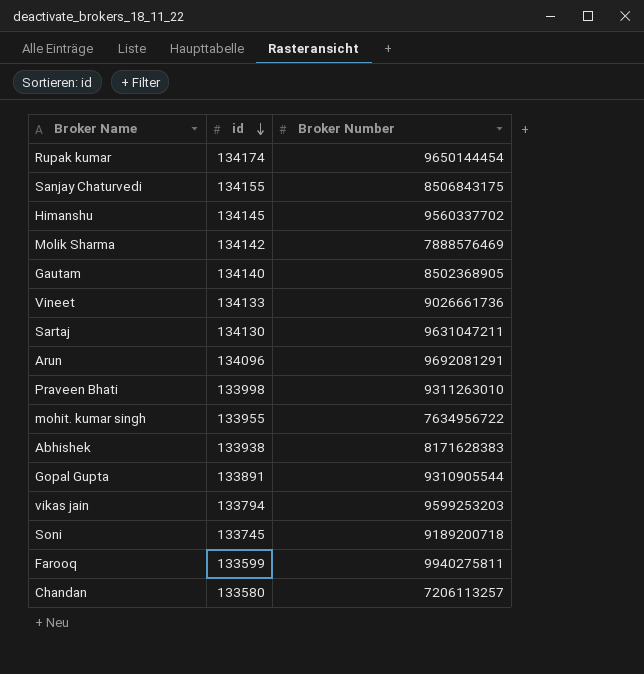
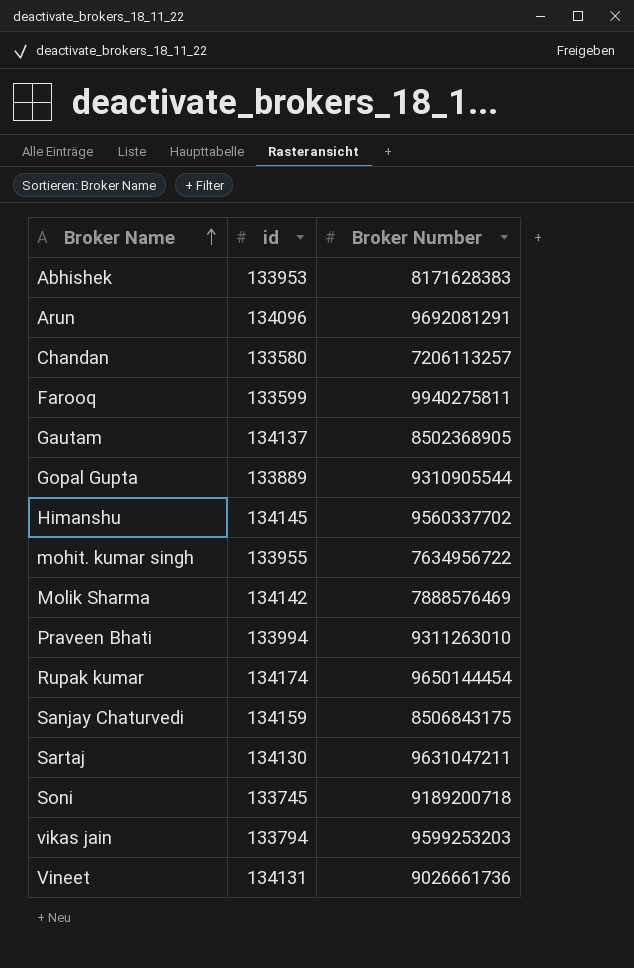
row order: id descending -> Broker Name ascending
Abhishek | id: 133938 -> 133953
Gautam | id: 134140 -> 134137
Gopal Gupta | id: 133891 -> 133889
Praveen Bhati | id: 133998 -> 133994
Sanjay Chaturvedi | id: 134155 -> 134159
Vineet | id: 134133 -> 134131

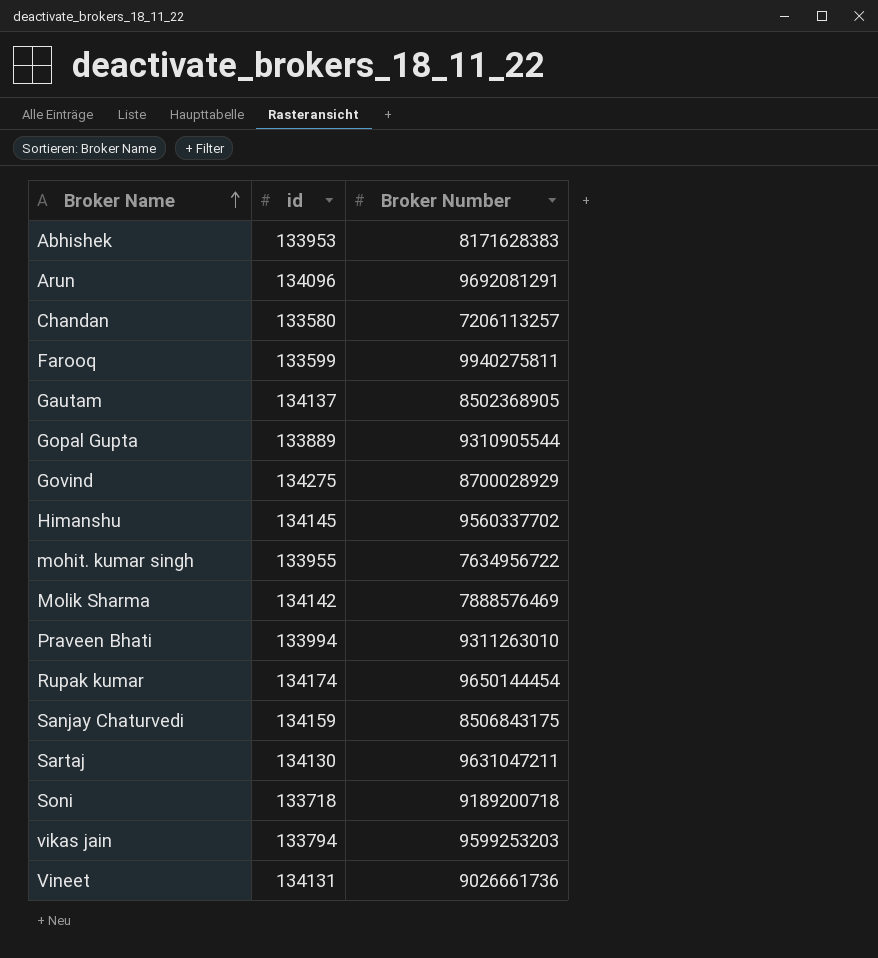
row Govind: none -> 134275 | 8700028929
Soni | id: 133745 -> 133718

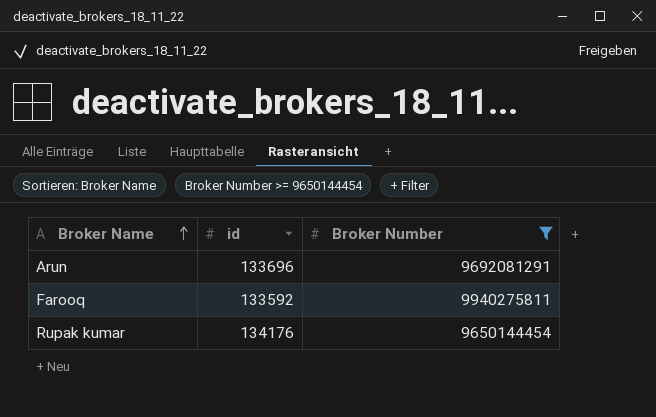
filter: none -> Broker Number >= 9650144454
Arun | id: 134096 -> 133696
Farooq | id: 133599 -> 133592
Rupak kumar | id: 134174 -> 134176

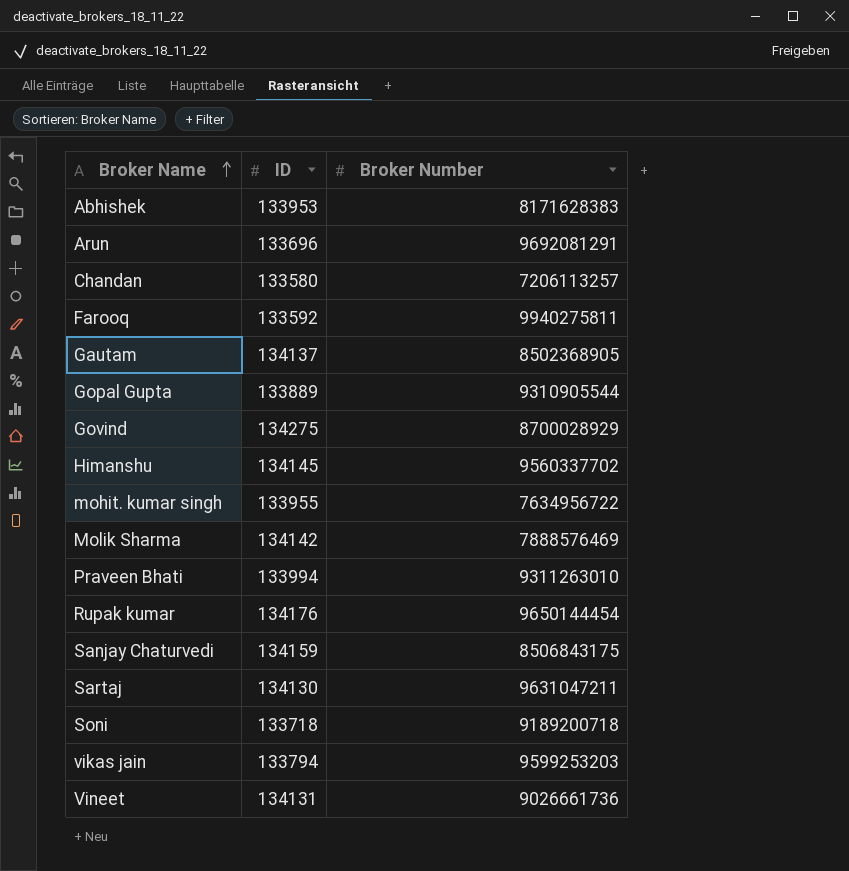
filter: Broker Number >= 9650144454 -> none
column name: id -> ID

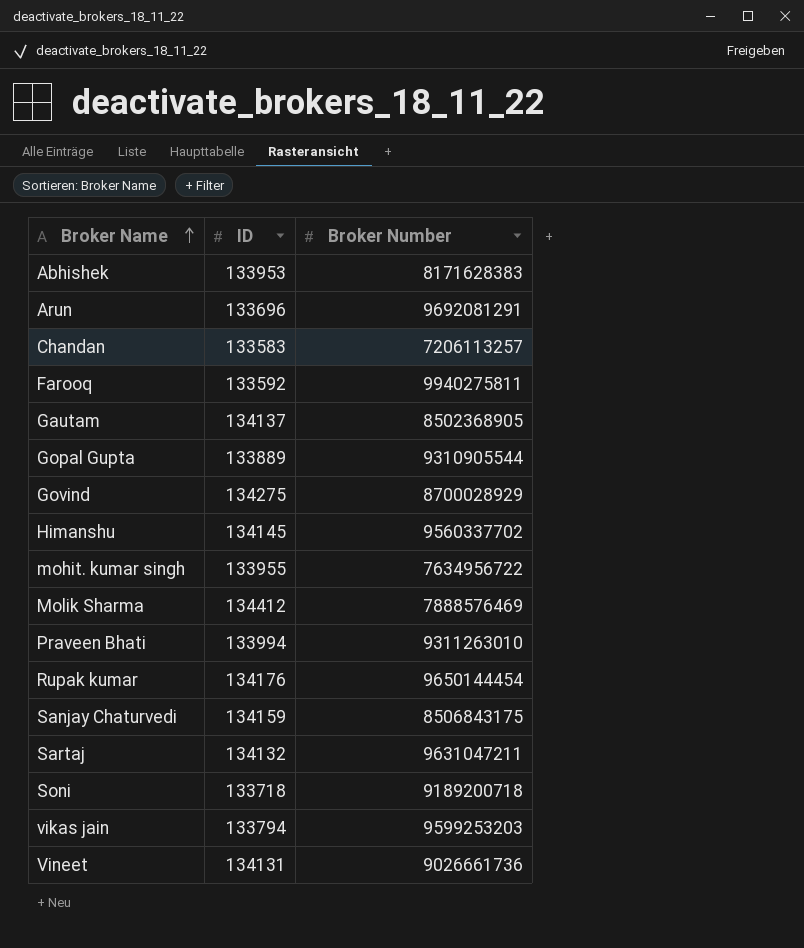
Chandan | ID: 133580 -> 133583
Molik Sharma | ID: 134142 -> 134412
Sartaj | ID: 134130 -> 134132

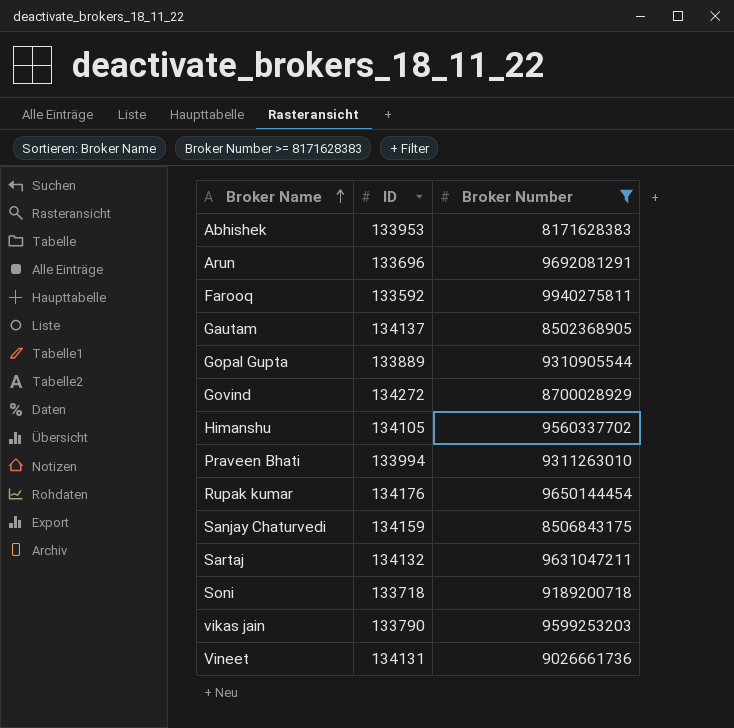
filter: none -> Broker Number >= 8171628383
Govind | ID: 134275 -> 134272
Himanshu | ID: 134145 -> 134105
vikas jain | ID: 133794 -> 133790

